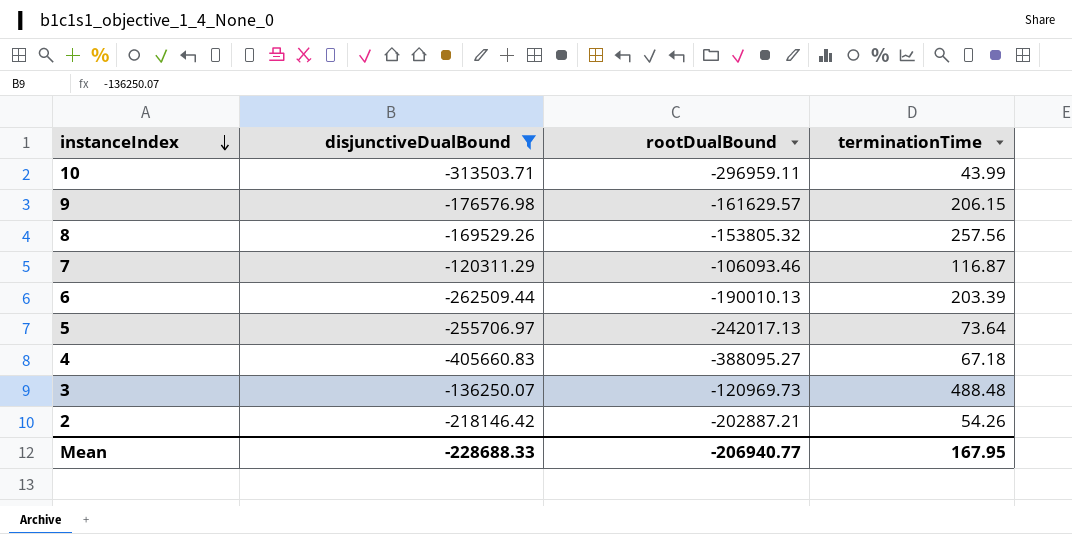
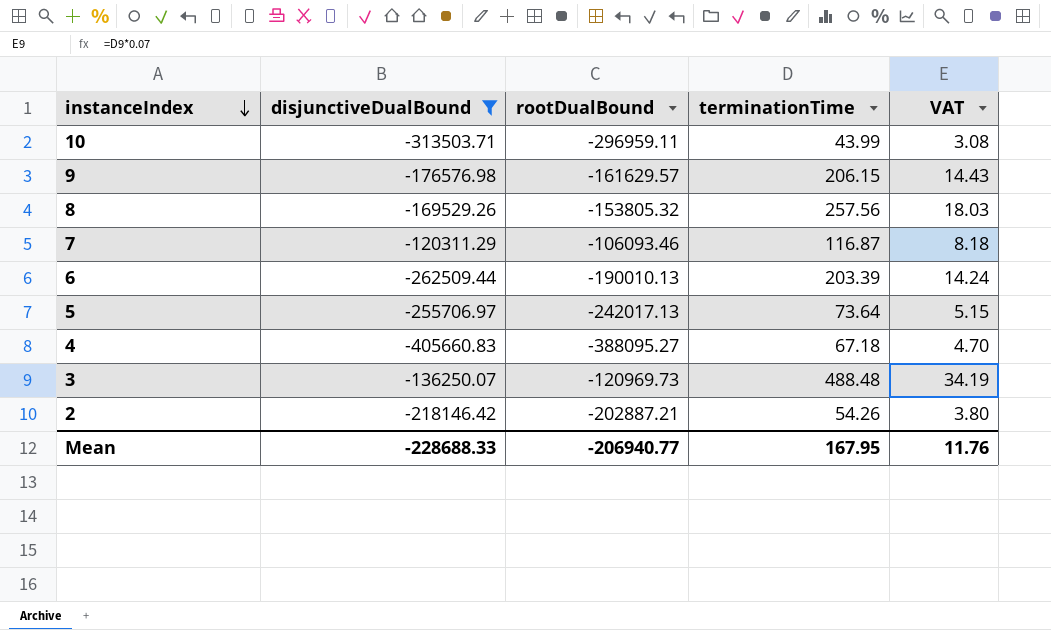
column VAT | formula: none -> [terminationTime] * 0.07

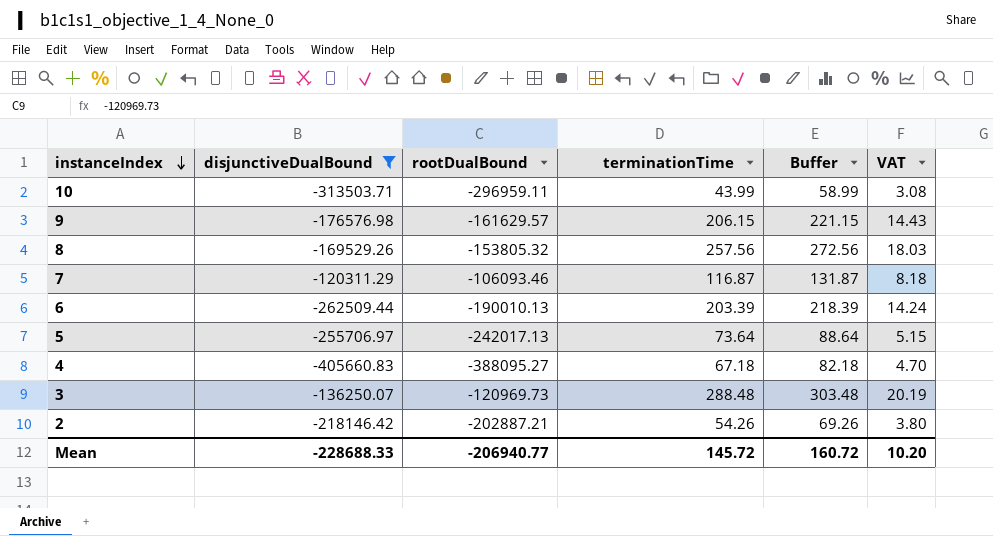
column Buffer | formula: none -> [terminationTime] + 15
3 | terminationTime: 488.48 -> 288.48
3 | VAT: 34.19 -> 20.19
Mean | terminationTime: 167.95 -> 145.72
Mean | VAT: 11.76 -> 10.20

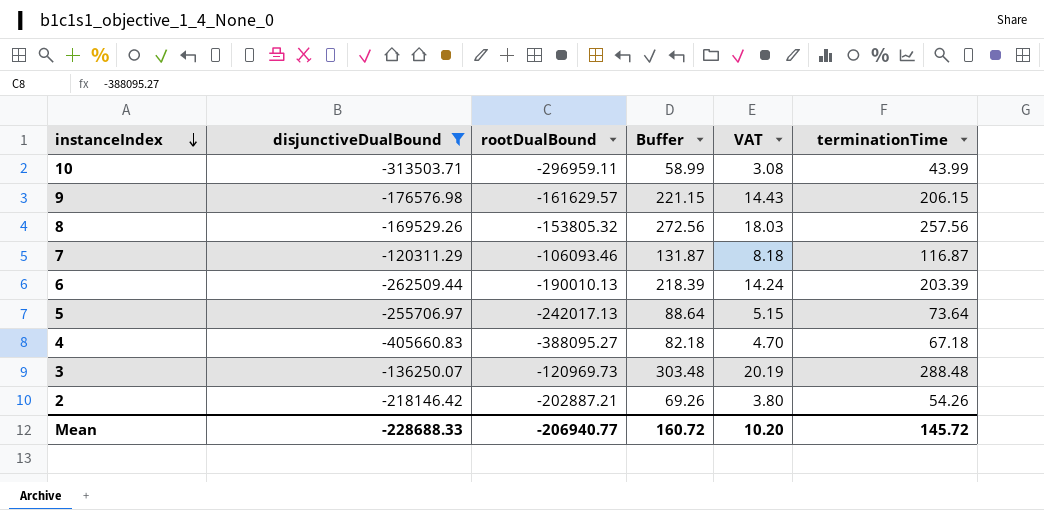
column terminationTime | position: 4 -> 6

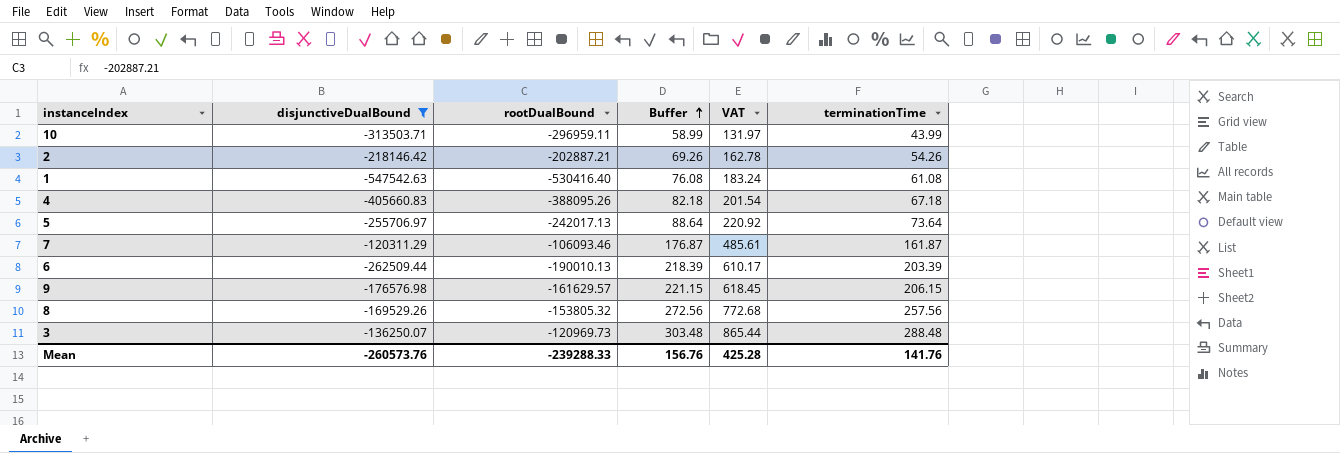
row order: instanceIndex descending -> Buffer ascending
column VAT | formula: [terminationTime] * 0.07 -> [terminationTime] * 3
row 1: none -> -547542.63 | -530416.40 | 76.08 | 183.24 | 61.08
4 | rootDualBound: -388095.27 -> -388095.26
7 | Buffer: 131.87 -> 176.87
7 | terminationTime: 116.87 -> 161.87
Mean | disjunctiveDualBound: -228688.33 -> -260573.76
Mean | rootDualBound: -206940.77 -> -239288.33
Mean | Buffer: 160.72 -> 156.76
Mean | VAT: 10.20 -> 425.28
Mean | terminationTime: 145.72 -> 141.76

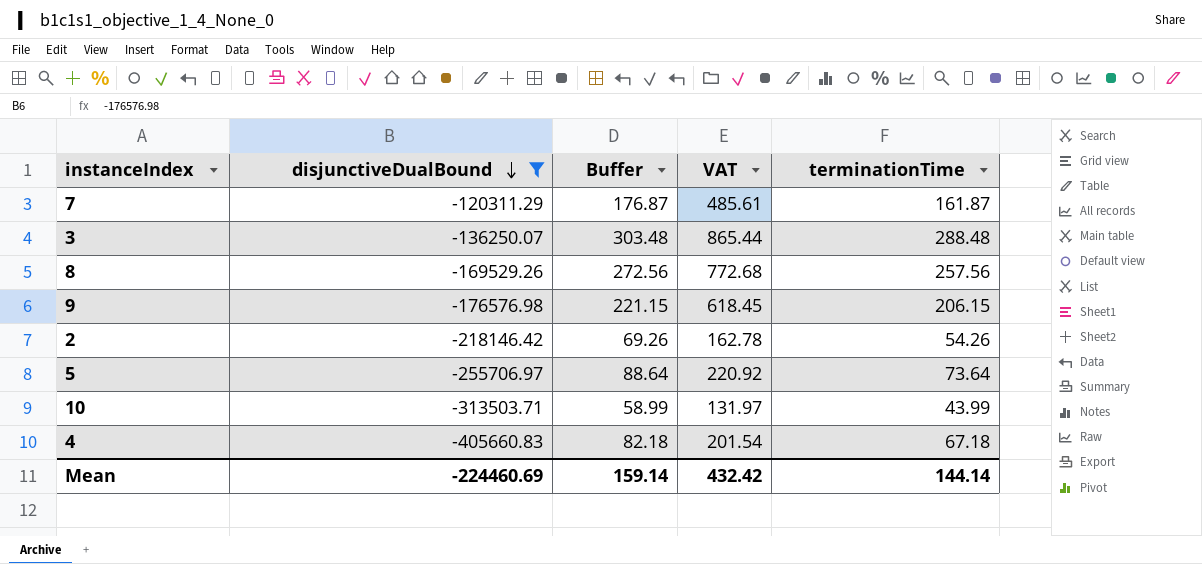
row order: Buffer ascending -> disjunctiveDualBound descending
column rootDualBound | position: 3 -> none
row 1: -547542.63 | -530416.40 | 76.08 | 183.24 | 61.08 -> none
row 6: -262509.44 | -190010.13 | 218.39 | 610.17 | 203.39 -> none
Mean | disjunctiveDualBound: -260573.76 -> -224460.69
Mean | Buffer: 156.76 -> 159.14
Mean | VAT: 425.28 -> 432.42
Mean | terminationTime: 141.76 -> 144.14

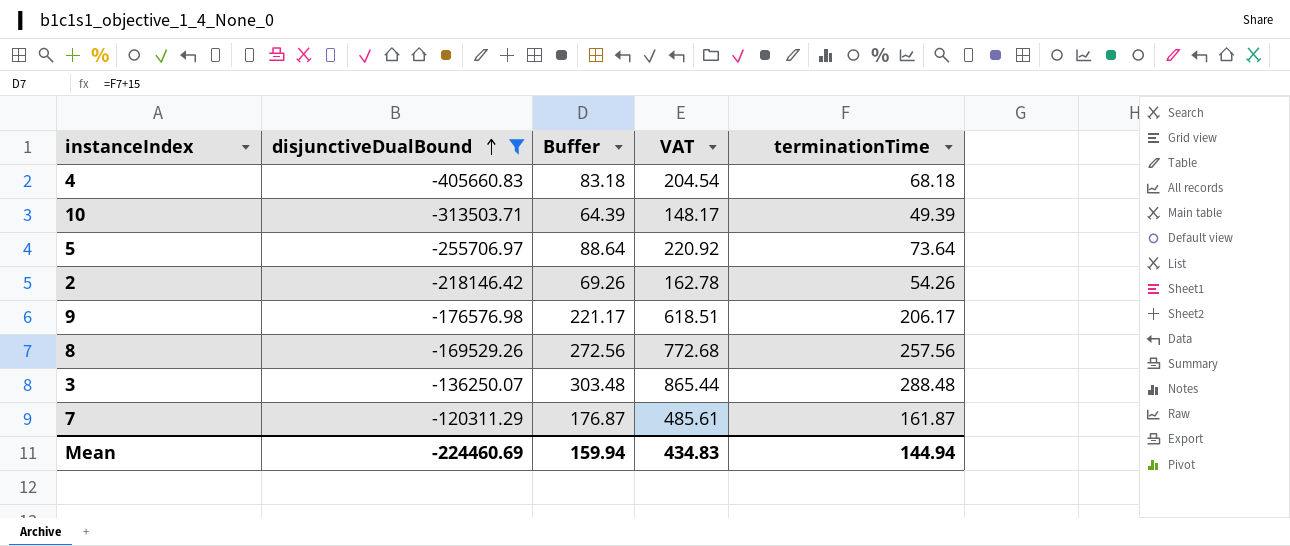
row order: disjunctiveDualBound descending -> disjunctiveDualBound ascending
4 | Buffer: 82.18 -> 83.18
4 | VAT: 201.54 -> 204.54
4 | terminationTime: 67.18 -> 68.18
10 | Buffer: 58.99 -> 64.39
10 | VAT: 131.97 -> 148.17
10 | terminationTime: 43.99 -> 49.39
9 | Buffer: 221.15 -> 221.17
9 | VAT: 618.45 -> 618.51
9 | terminationTime: 206.15 -> 206.17
Mean | Buffer: 159.14 -> 159.94
Mean | VAT: 432.42 -> 434.83
Mean | terminationTime: 144.14 -> 144.94

